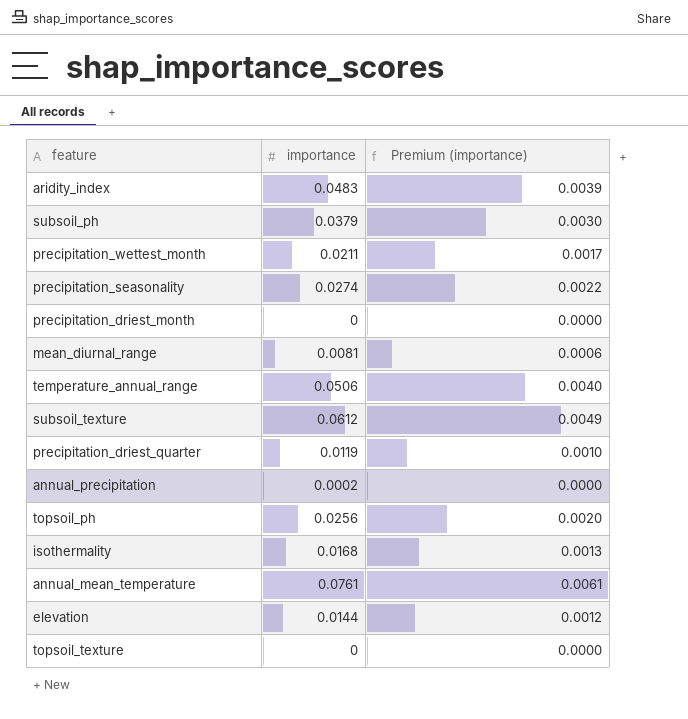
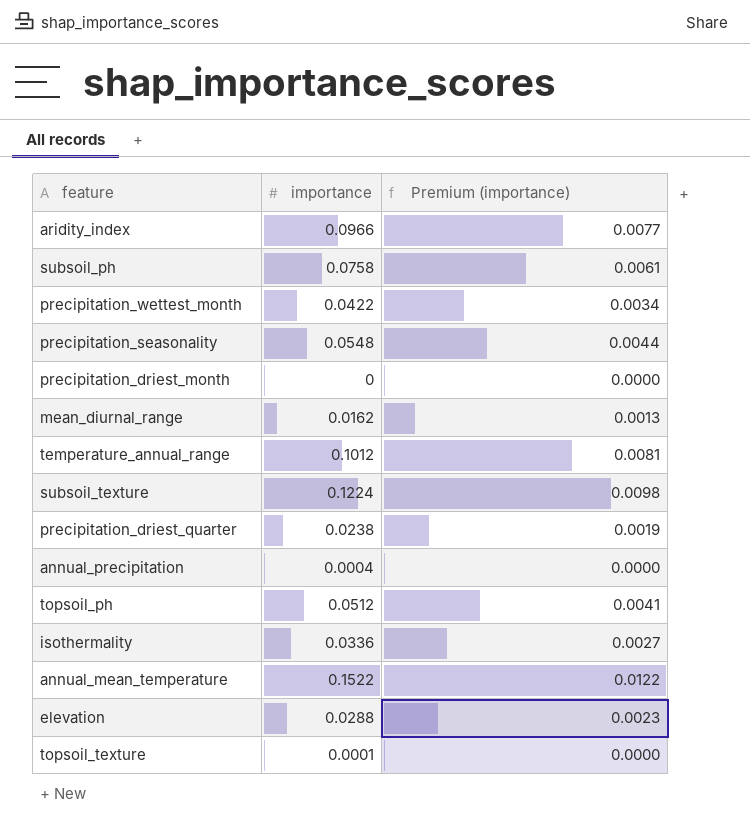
aridity_index | importance: 0.0483 -> 0.0966
aridity_index | Premium (importance): 0.0039 -> 0.0077
subsoil_ph | importance: 0.0379 -> 0.0758
subsoil_ph | Premium (importance): 0.0030 -> 0.0061
precipitation_wettest_month | importance: 0.0211 -> 0.0422
precipitation_wettest_month | Premium (importance): 0.0017 -> 0.0034
precipitation_seasonality | importance: 0.0274 -> 0.0548
precipitation_seasonality | Premium (importance): 0.0022 -> 0.0044
mean_diurnal_range | importance: 0.0081 -> 0.0162
mean_diurnal_range | Premium (importance): 0.0006 -> 0.0013
temperature_annual_range | importance: 0.0506 -> 0.1012
temperature_annual_range | Premium (importance): 0.0040 -> 0.0081
subsoil_texture | importance: 0.0612 -> 0.1224
subsoil_texture | Premium (importance): 0.0049 -> 0.0098
precipitation_driest_quarter | importance: 0.0119 -> 0.0238
precipitation_driest_quarter | Premium (importance): 0.0010 -> 0.0019
annual_precipitation | importance: 0.0002 -> 0.0004
topsoil_ph | importance: 0.0256 -> 0.0512
topsoil_ph | Premium (importance): 0.0020 -> 0.0041
isothermality | importance: 0.0168 -> 0.0336
isothermality | Premium (importance): 0.0013 -> 0.0027
annual_mean_temperature | importance: 0.0761 -> 0.1522
annual_mean_temperature | Premium (importance): 0.0061 -> 0.0122
elevation | importance: 0.0144 -> 0.0288
elevation | Premium (importance): 0.0012 -> 0.0023
topsoil_texture | importance: 0 -> 0.0001

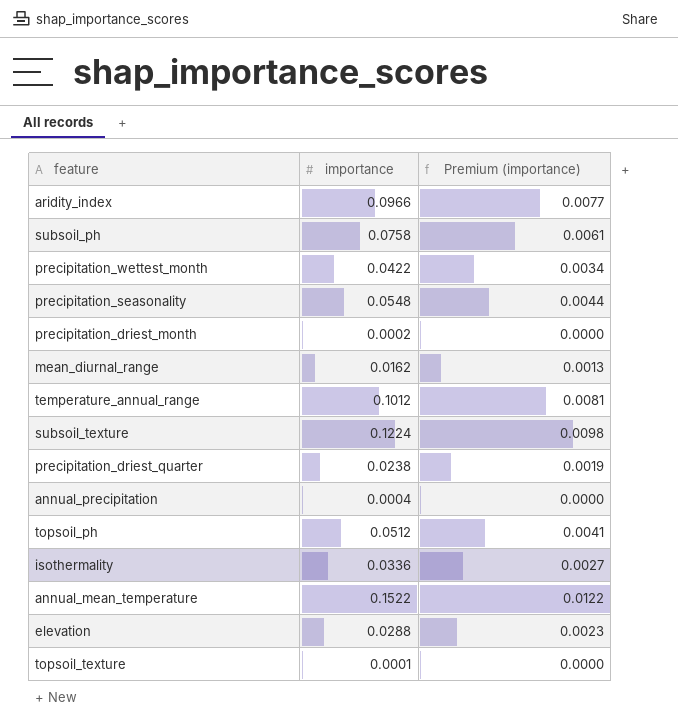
precipitation_driest_month | importance: 0 -> 0.0002

